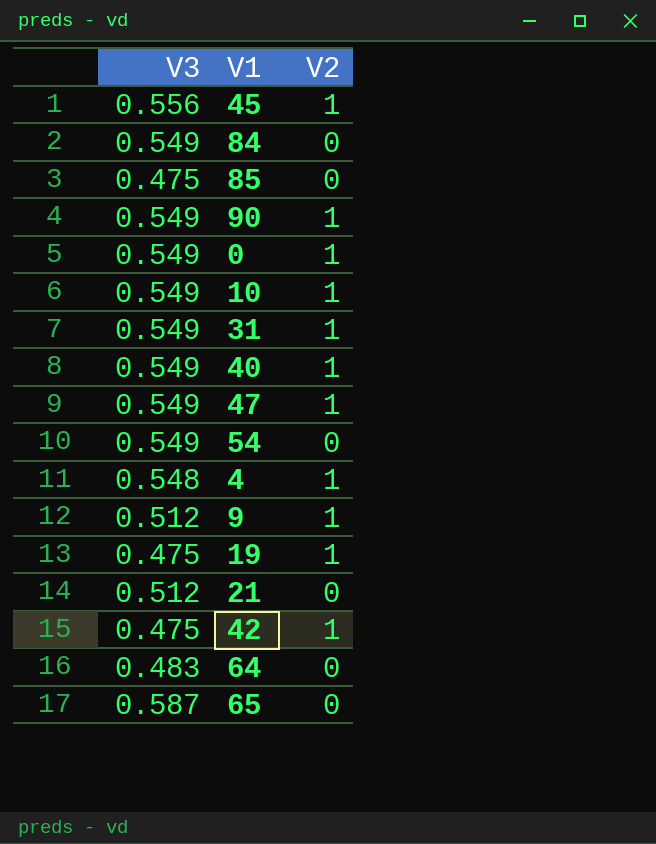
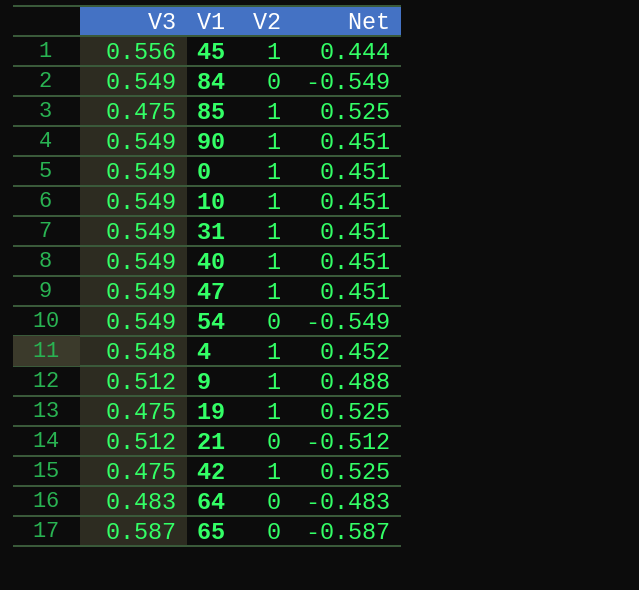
column Net | formula: none -> [V2] - [V3]
85 | V2: 0 -> 1

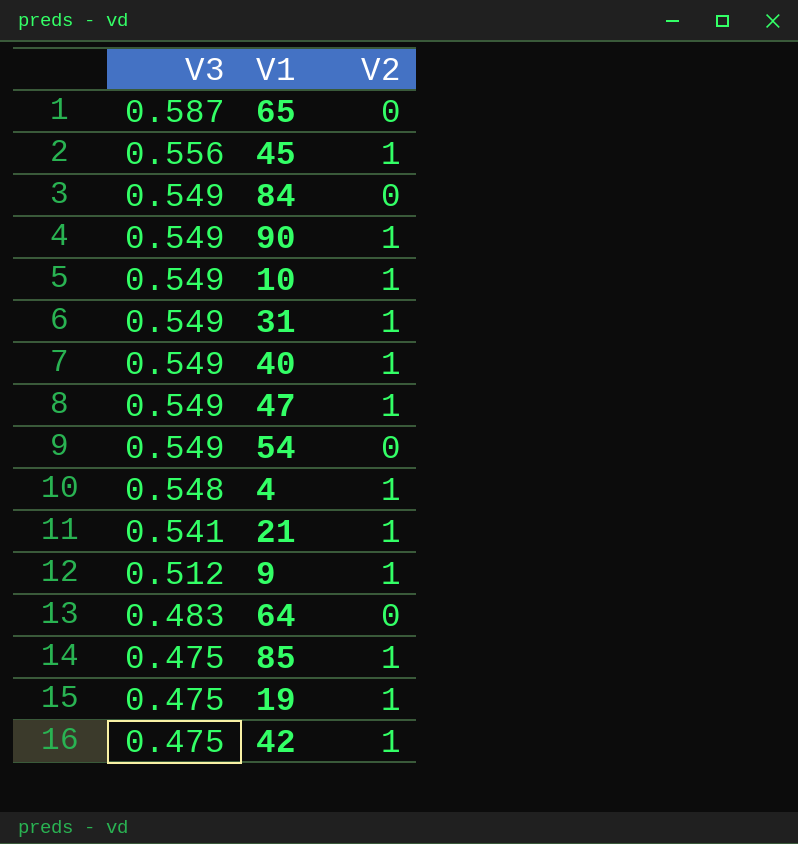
row order: none -> V3 descending
column Net | formula: [V2] - [V3] -> none
row 0: 0.549 | 1 | 0.451 -> none
21 | V3: 0.512 -> 0.541
21 | V2: 0 -> 1

